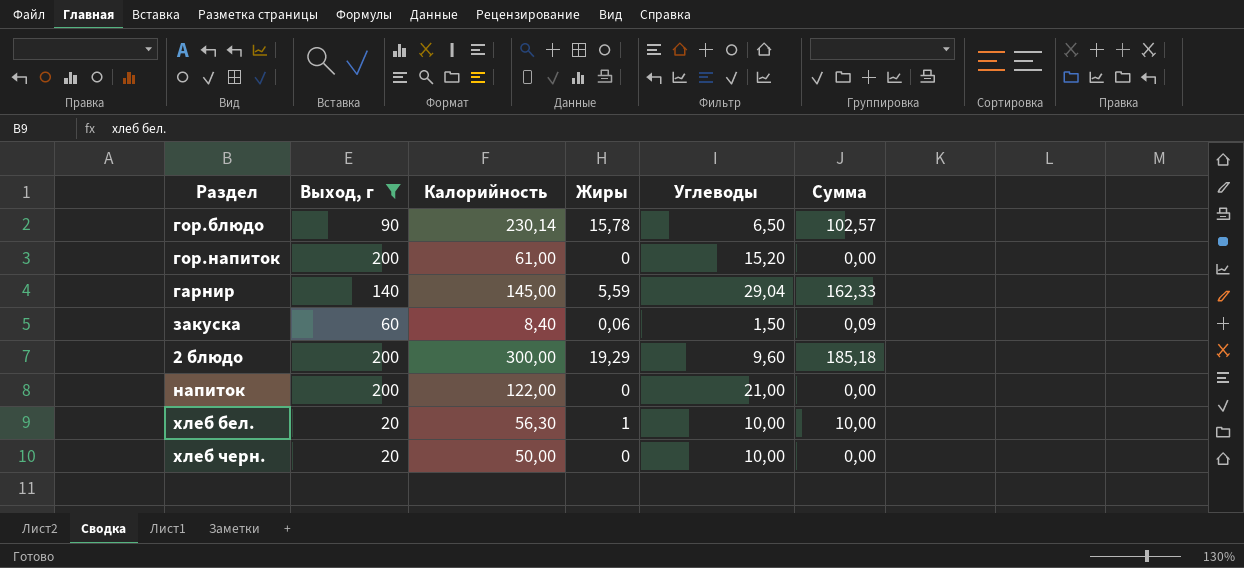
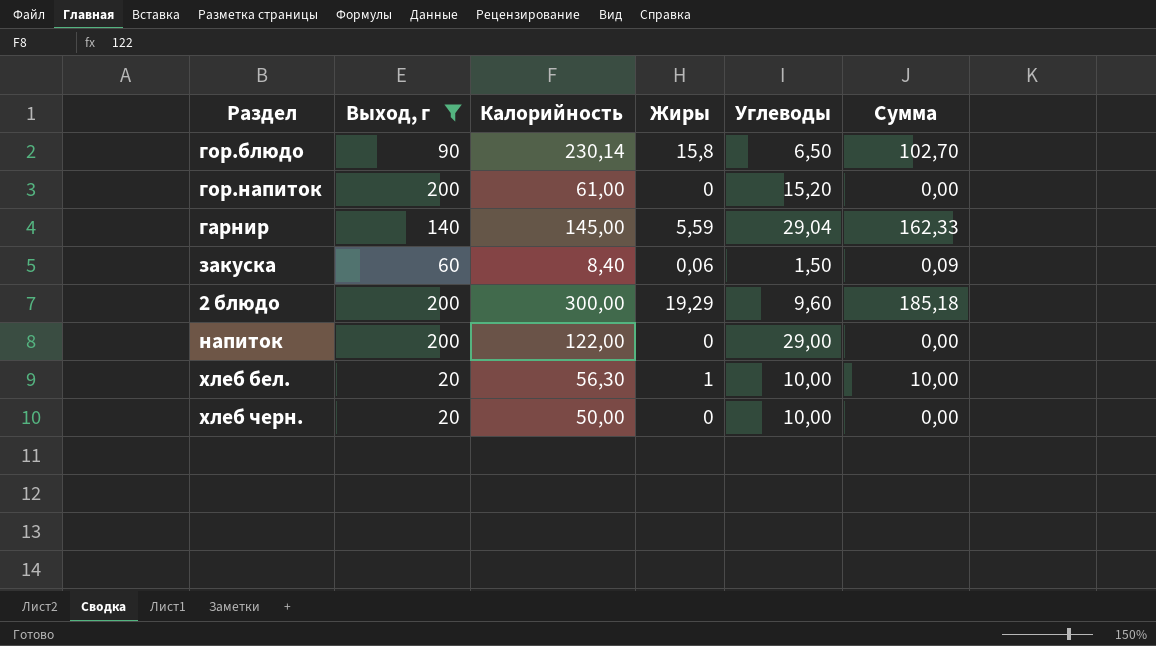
гор.блюдо | Жиры: 15,78 -> 15,8
гор.блюдо | Сумма: 102,57 -> 102,70
напиток | Углеводы: 21,00 -> 29,00

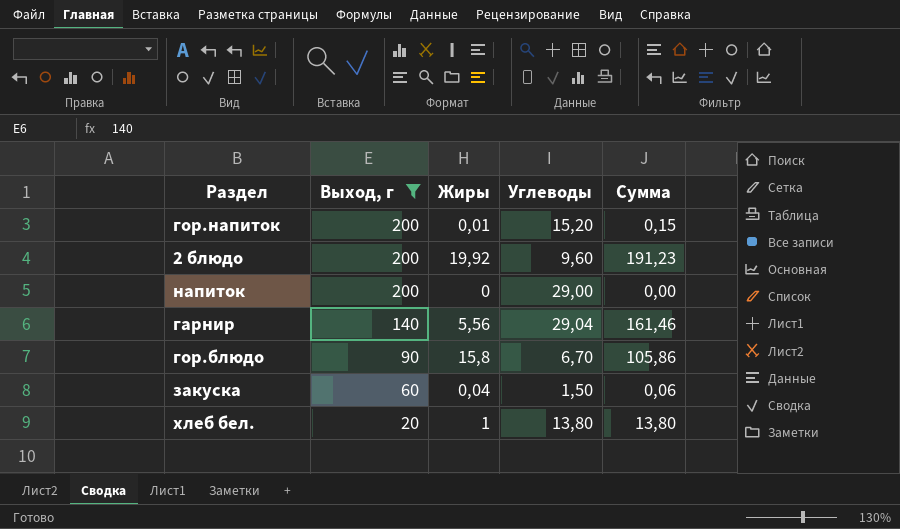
row order: none -> Выход, г descending
column Калорийность | position: 3 -> none
row хлеб черн.: 20 | 50,00 | 0 | 10,00 | 0,00 -> none
гор.напиток | Жиры: 0 -> 0,01
гор.напиток | Сумма: 0,00 -> 0,15
2 блюдо | Жиры: 19,29 -> 19,92
2 блюдо | Сумма: 185,18 -> 191,23
гарнир | Жиры: 5,59 -> 5,56
гарнир | Сумма: 162,33 -> 161,46
гор.блюдо | Углеводы: 6,50 -> 6,70
гор.блюдо | Сумма: 102,70 -> 105,86
закуска | Жиры: 0,06 -> 0,04
закуска | Сумма: 0,09 -> 0,06
хлеб бел. | Углеводы: 10,00 -> 13,80
хлеб бел. | Сумма: 10,00 -> 13,80

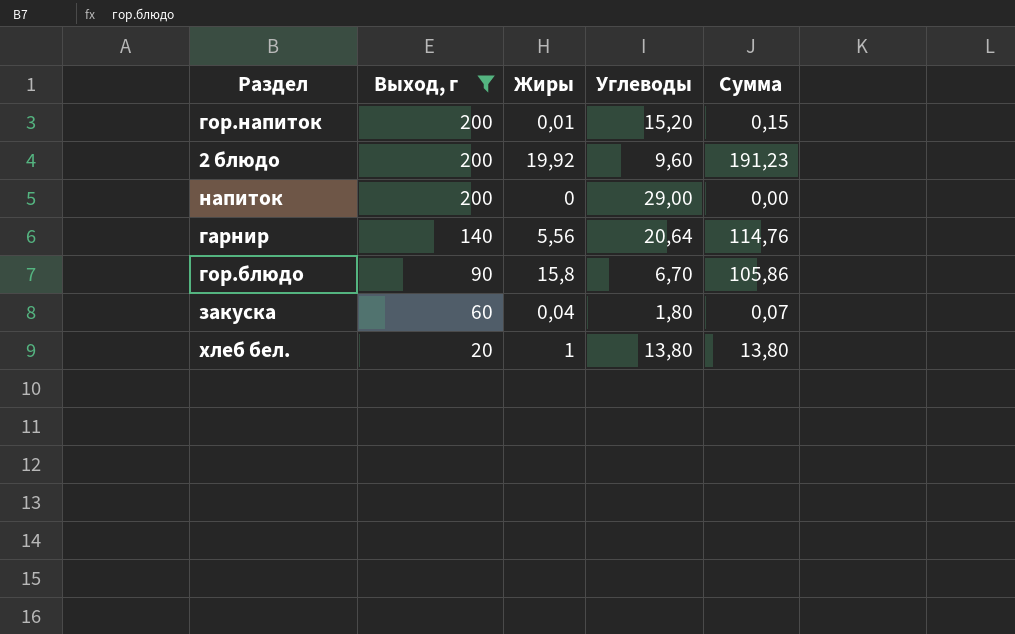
гарнир | Углеводы: 29,04 -> 20,64
гарнир | Сумма: 161,46 -> 114,76
закуска | Углеводы: 1,50 -> 1,80
закуска | Сумма: 0,06 -> 0,07

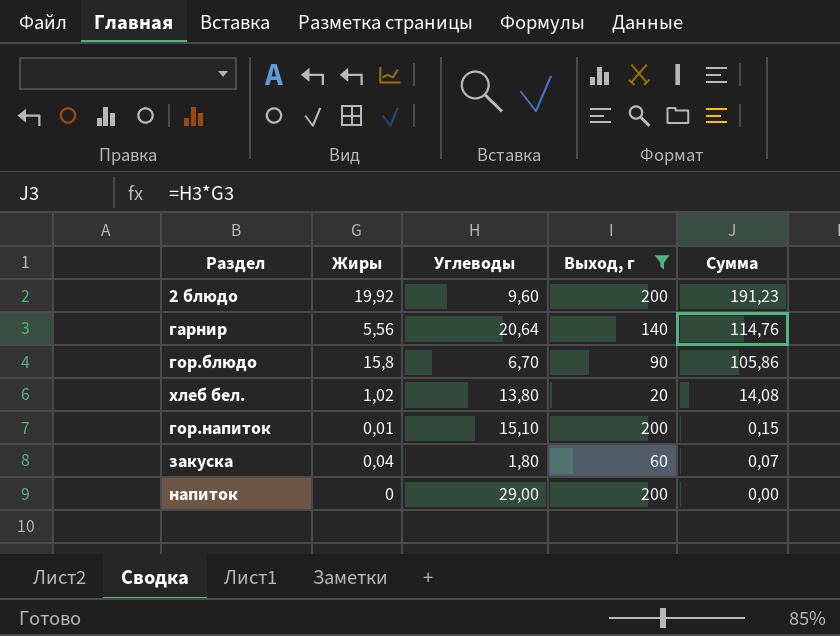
row order: Выход, г descending -> Сумма descending
column Выход, г | position: 2 -> 4
хлеб бел. | Жиры: 1 -> 1,02
хлеб бел. | Сумма: 13,80 -> 14,08
гор.напиток | Углеводы: 15,20 -> 15,10

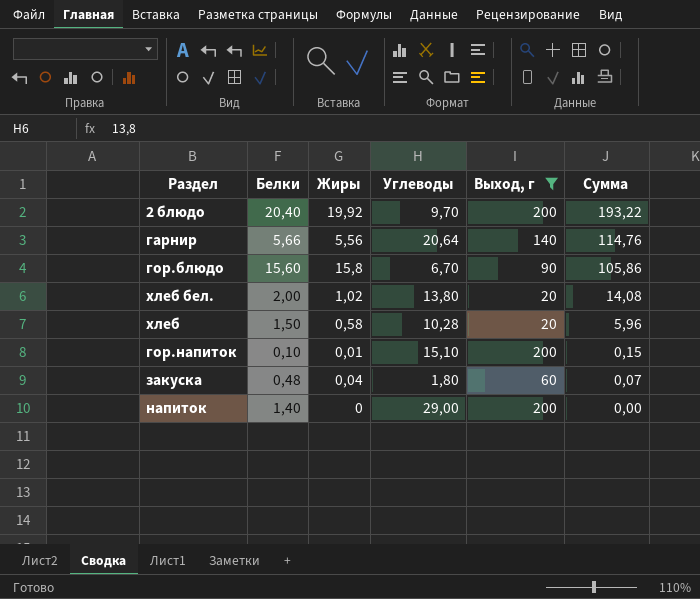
column Белки | position: none -> 2
2 блюдо | Углеводы: 9,60 -> 9,70
2 блюдо | Сумма: 191,23 -> 193,22
row хлеб: none -> 1,50 | 0,58 | 10,28 | 20 | 5,96

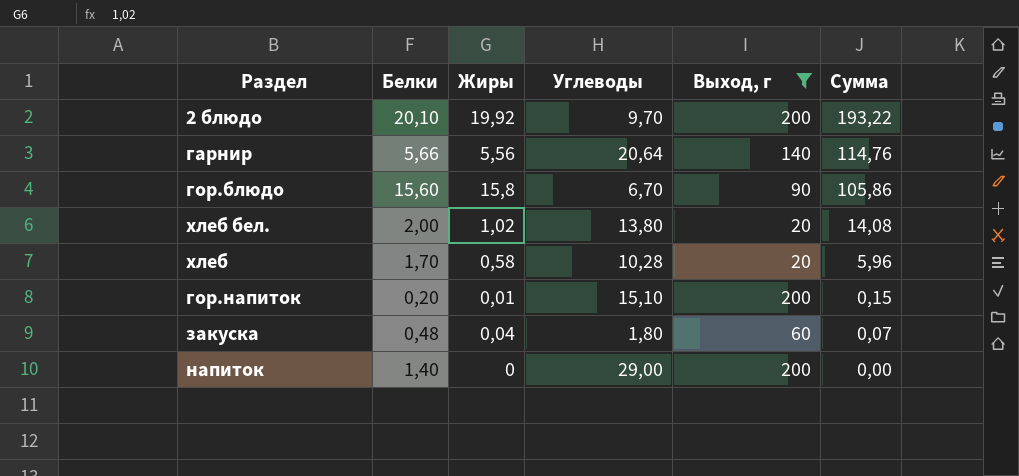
2 блюдо | Белки: 20,40 -> 20,10
хлеб | Белки: 1,50 -> 1,70
гор.напиток | Белки: 0,10 -> 0,20

